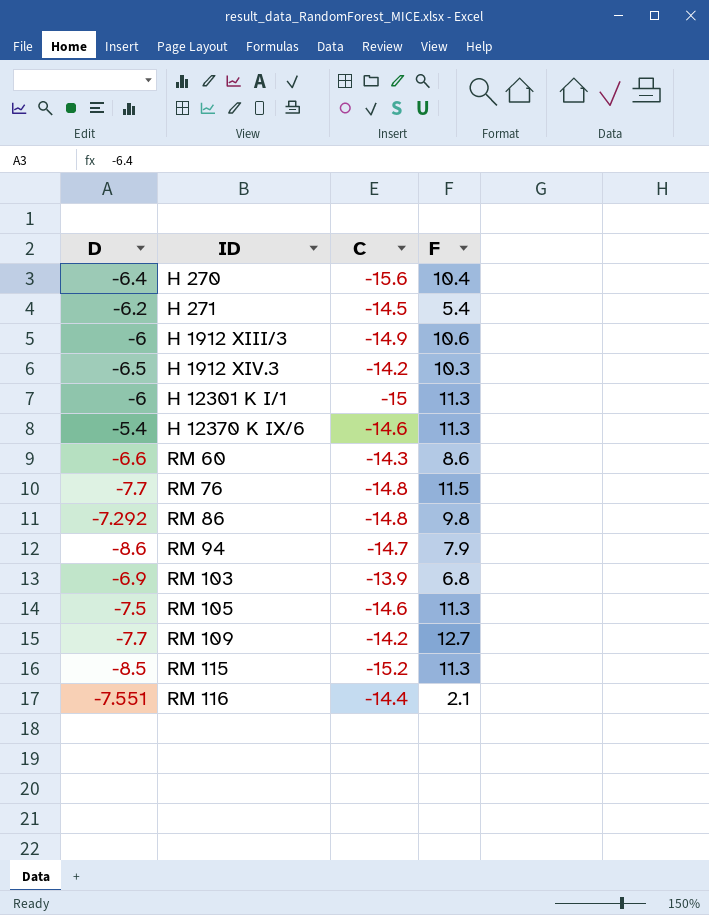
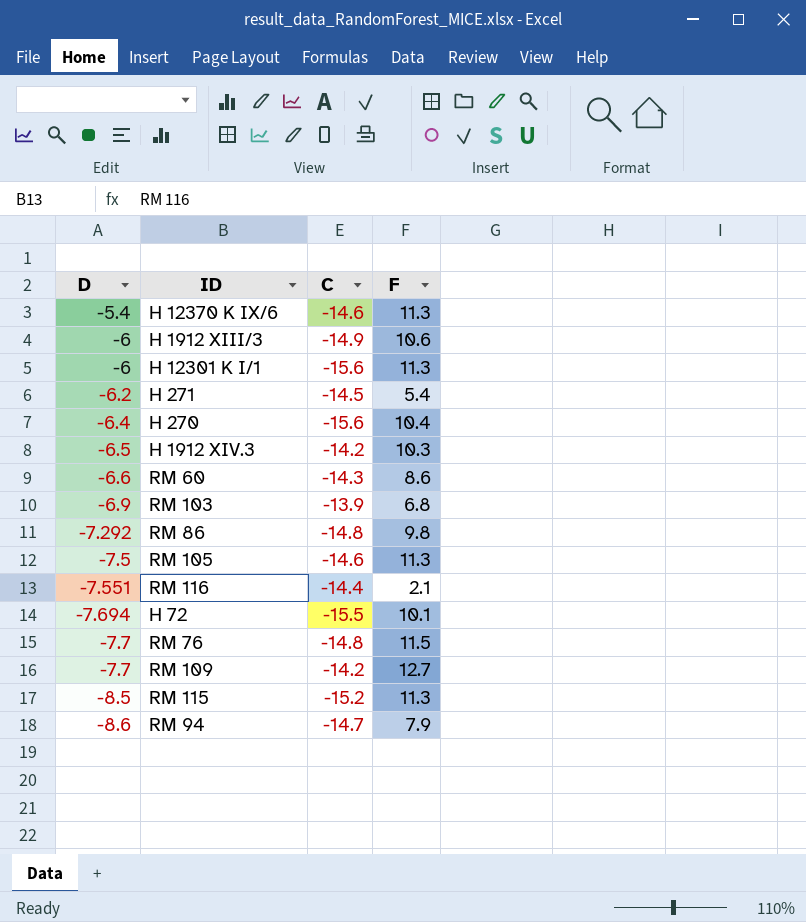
row order: ID ascending -> D descending
H 12301 K I/1 | C: -15 -> -15.6
row H 72: none -> -7.694 | -15.5 | 10.1

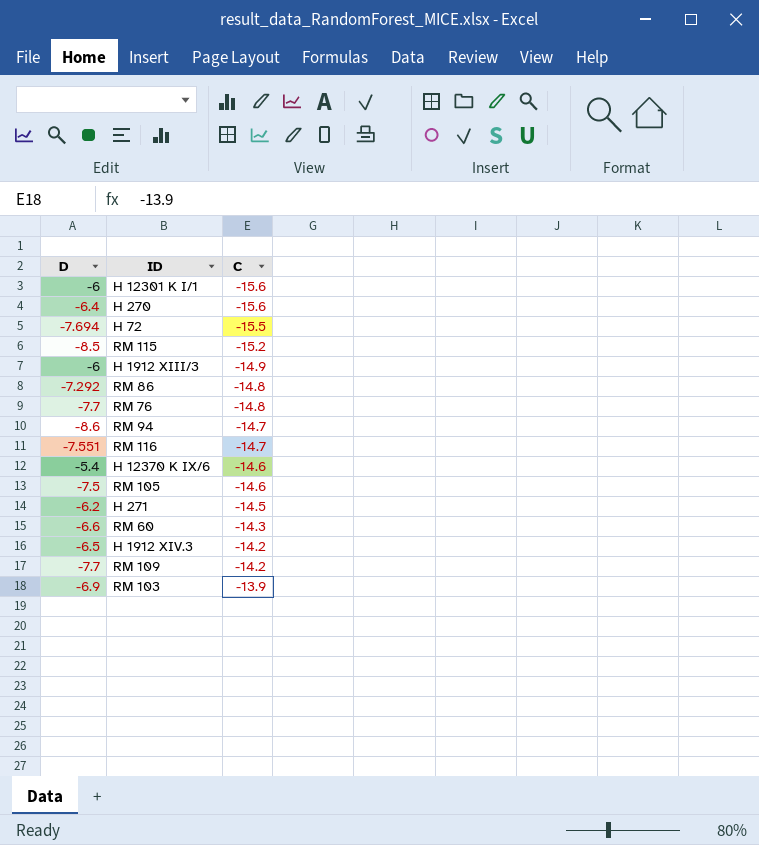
row order: D descending -> C ascending
column F | position: 4 -> none
RM 116 | C: -14.4 -> -14.7

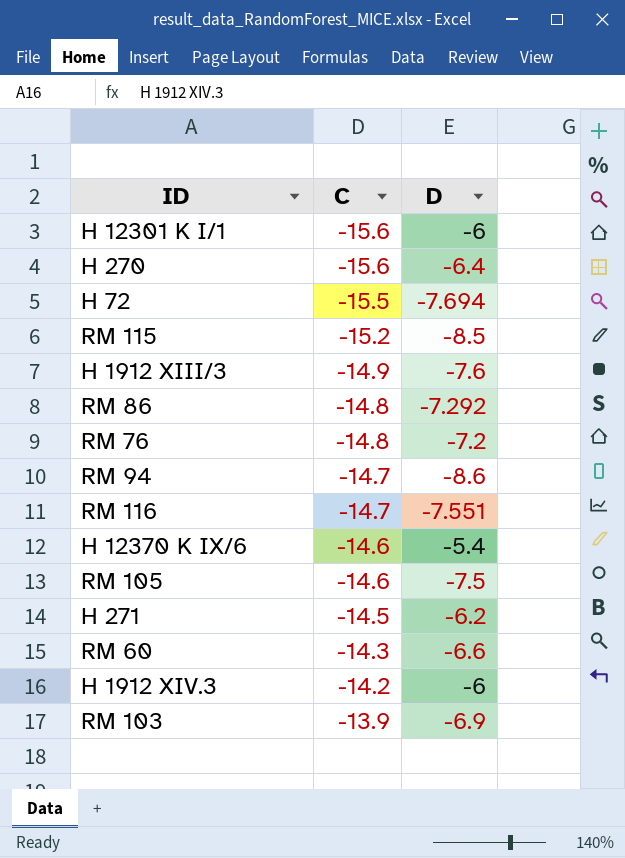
column D | position: 1 -> 3
row RM 109: -7.7 | -14.2 -> none
H 1912 XIII/3 | D: -6 -> -7.6
RM 76 | D: -7.7 -> -7.2
H 1912 XIV.3 | D: -6.5 -> -6

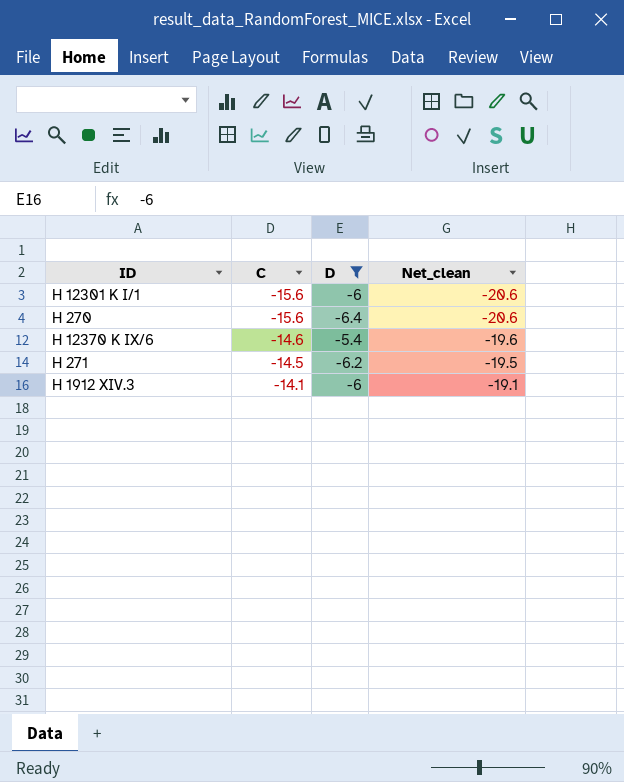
filter: none -> D >= -6.4
column Net_clean | formula: none -> [C] - 5
H 1912 XIV.3 | C: -14.2 -> -14.1

